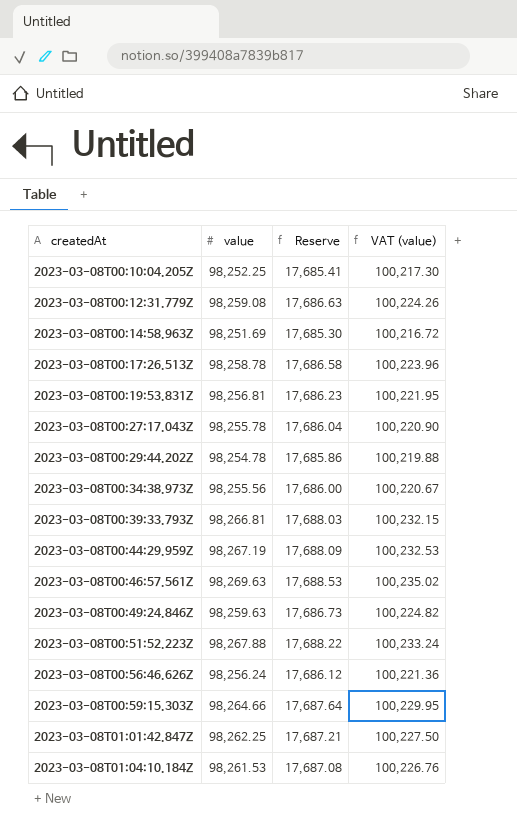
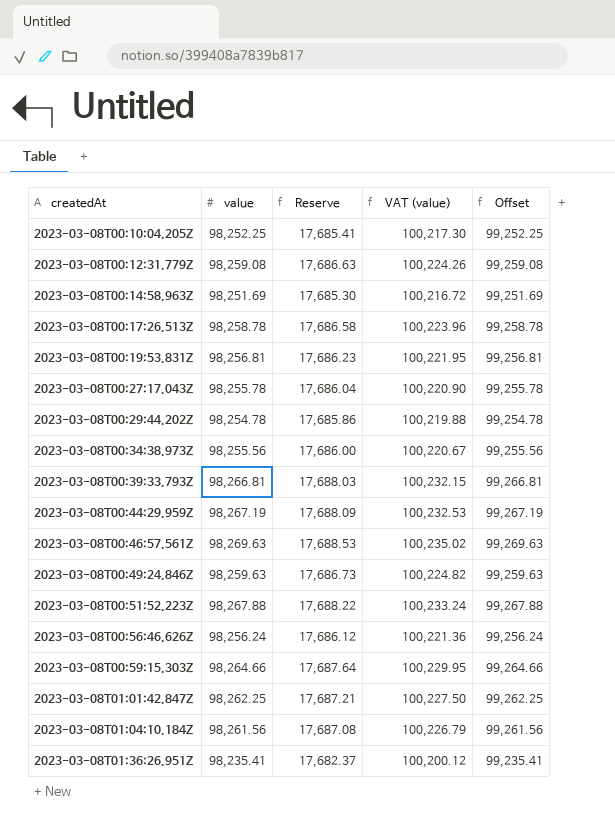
column Offset | formula: none -> [value] + 1000
2023-03-08T01:04:10.184Z | value: 98,261.53 -> 98,261.56
2023-03-08T01:04:10.184Z | VAT (value): 100,226.76 -> 100,226.79
row 2023-03-08T01:36:26.951Z: none -> 98,235.41 | 17,682.37 | 100,200.12 | 99,235.41

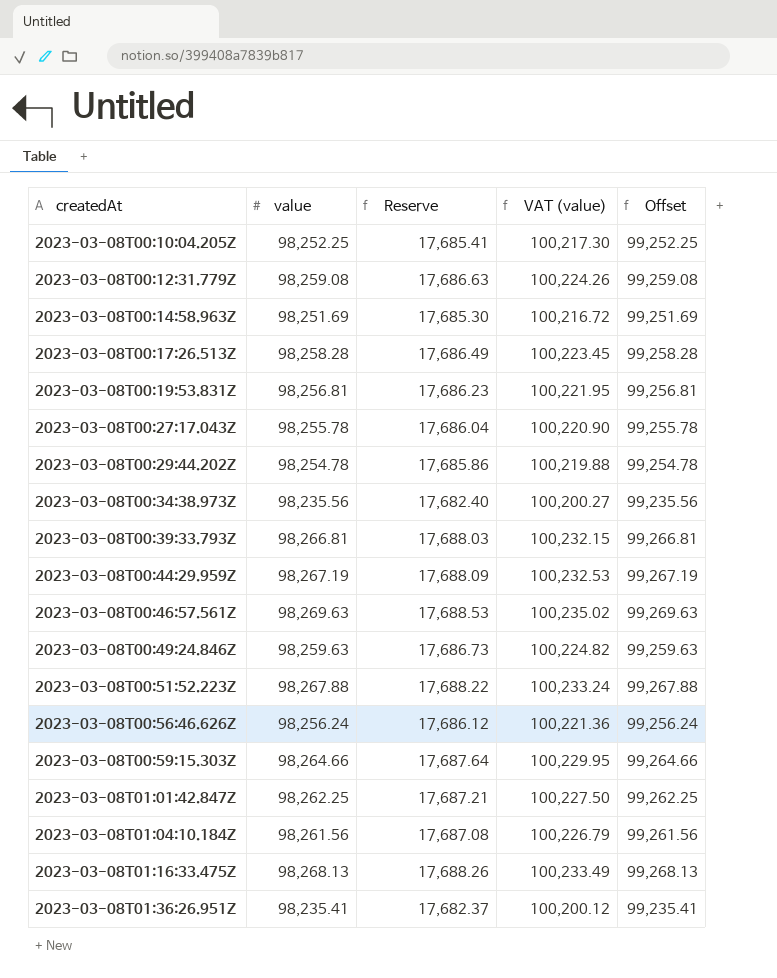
2023-03-08T00:17:26.513Z | value: 98,258.78 -> 98,258.28
2023-03-08T00:17:26.513Z | Reserve: 17,686.58 -> 17,686.49
2023-03-08T00:17:26.513Z | VAT (value): 100,223.96 -> 100,223.45
2023-03-08T00:17:26.513Z | Offset: 99,258.78 -> 99,258.28
2023-03-08T00:34:38.973Z | value: 98,255.56 -> 98,235.56
2023-03-08T00:34:38.973Z | Reserve: 17,686.00 -> 17,682.40
2023-03-08T00:34:38.973Z | VAT (value): 100,220.67 -> 100,200.27
2023-03-08T00:34:38.973Z | Offset: 99,255.56 -> 99,235.56
row 2023-03-08T01:16:33.475Z: none -> 98,268.13 | 17,688.26 | 100,233.49 | 99,268.13

